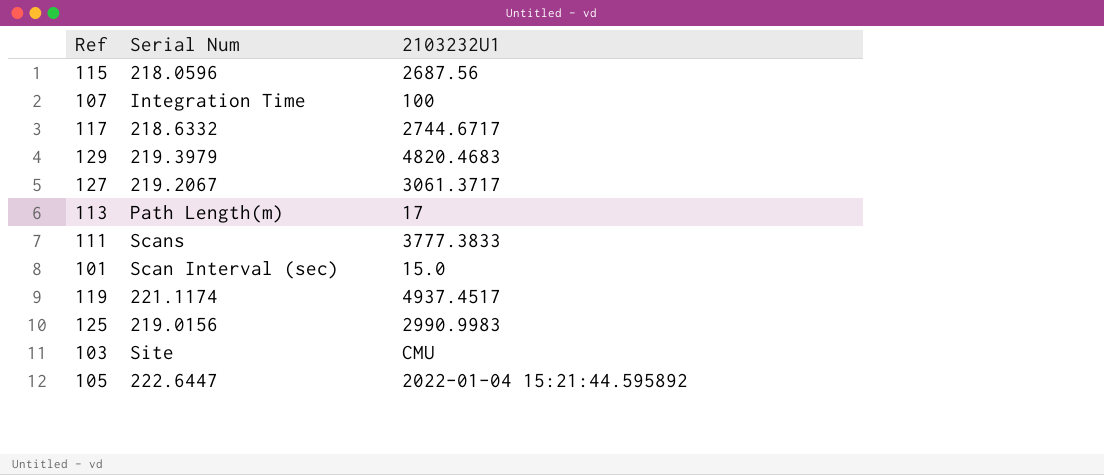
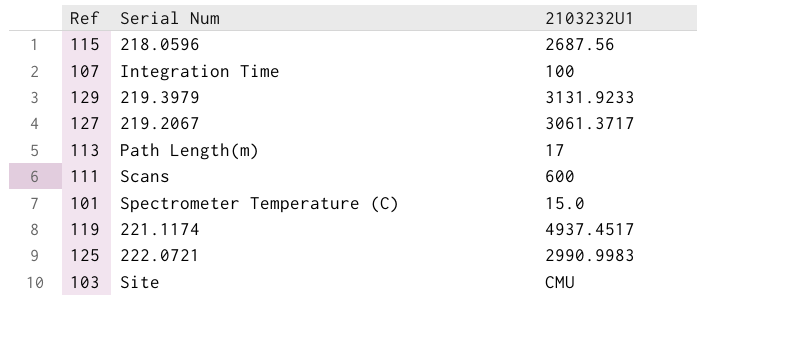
row 117: 218.6332 | 2744.6717 -> none
row 105: 222.6447 | 2022-01-04 15:21:44.595892 -> none
129 | 2103232U1: 4820.4683 -> 3131.9233
111 | 2103232U1: 3777.3833 -> 600
101 | Serial Num: Scan Interval (sec) -> Spectrometer Temperature (C)
125 | Serial Num: 219.0156 -> 222.0721

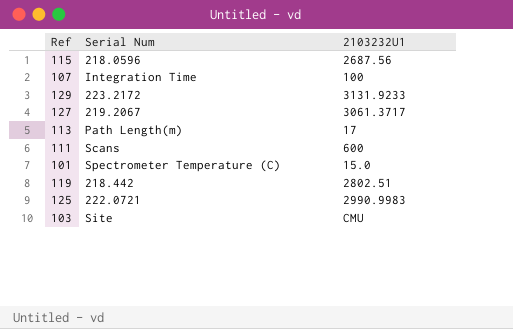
129 | Serial Num: 219.3979 -> 223.2172
119 | Serial Num: 221.1174 -> 218.442
119 | 2103232U1: 4937.4517 -> 2802.51

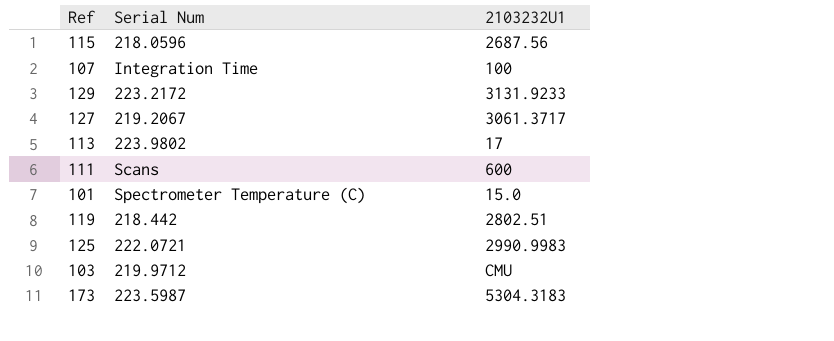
113 | Serial Num: Path Length(m) -> 223.9802
103 | Serial Num: Site -> 219.9712
row 173: none -> 223.5987 | 5304.3183

